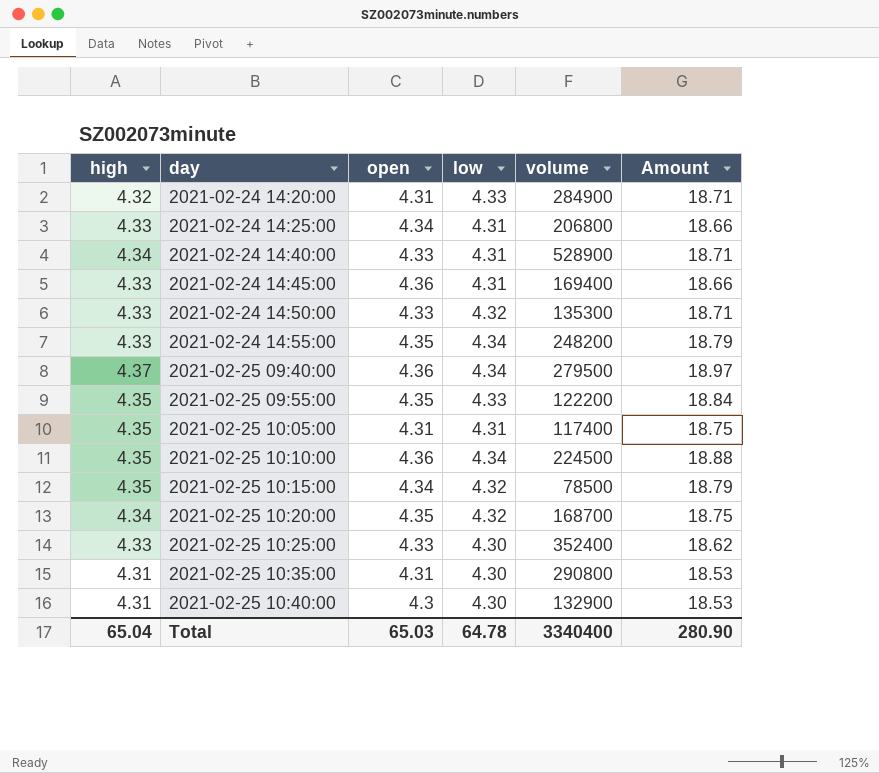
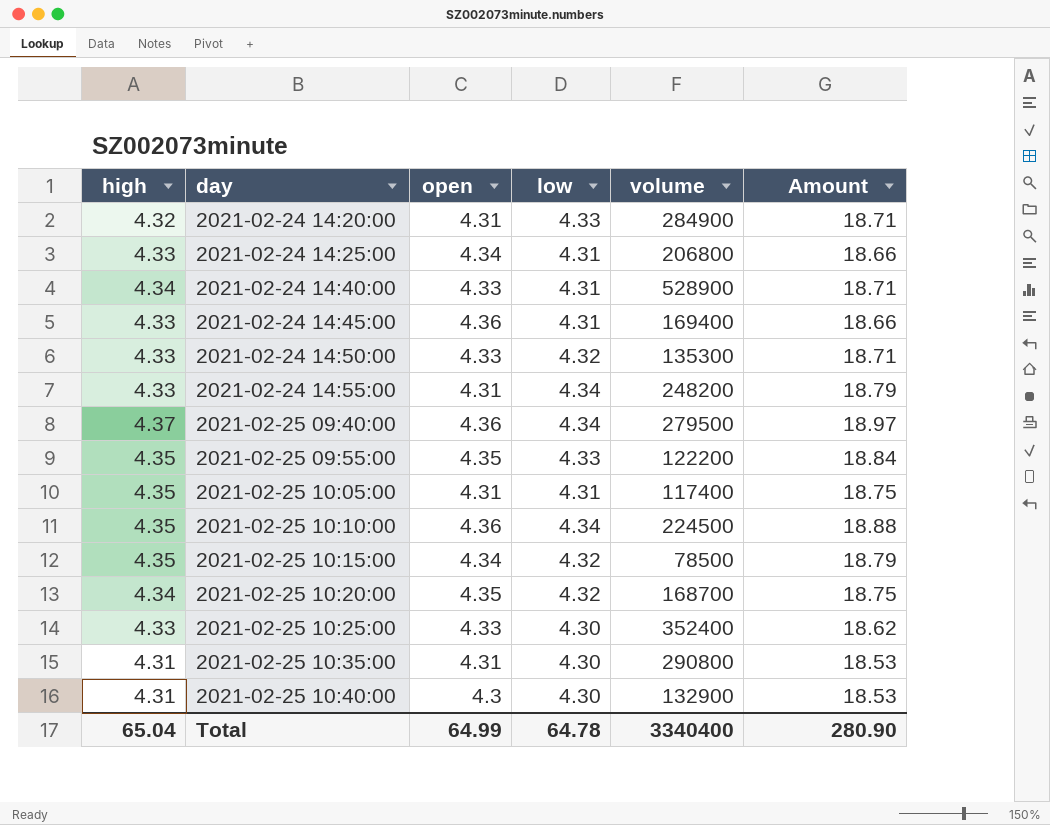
2021-02-24 14:55:00 | open: 4.35 -> 4.31
Total | open: 65.03 -> 64.99

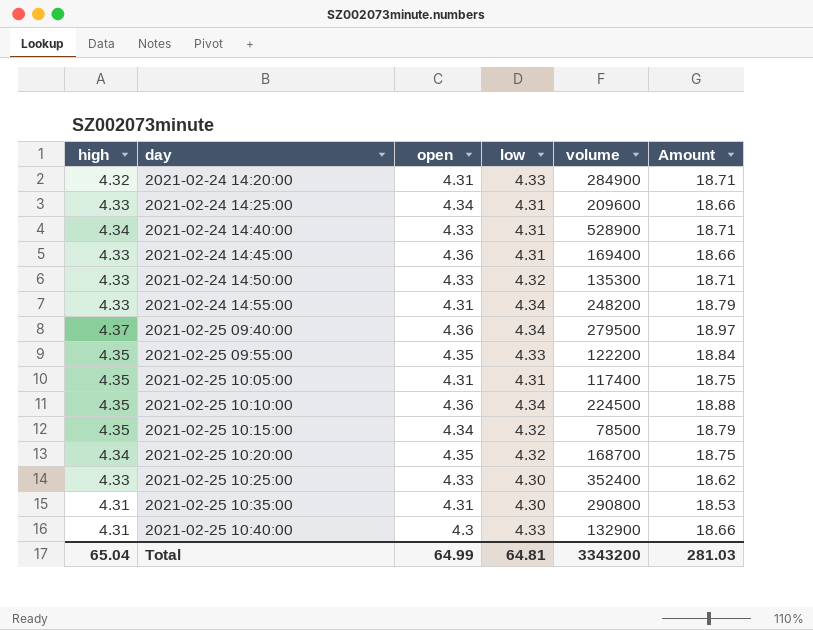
2021-02-24 14:25:00 | volume: 206800 -> 209600
2021-02-25 10:40:00 | low: 4.30 -> 4.33
2021-02-25 10:40:00 | Amount: 18.53 -> 18.66
Total | low: 64.78 -> 64.81
Total | volume: 3340400 -> 3343200
Total | Amount: 280.90 -> 281.03

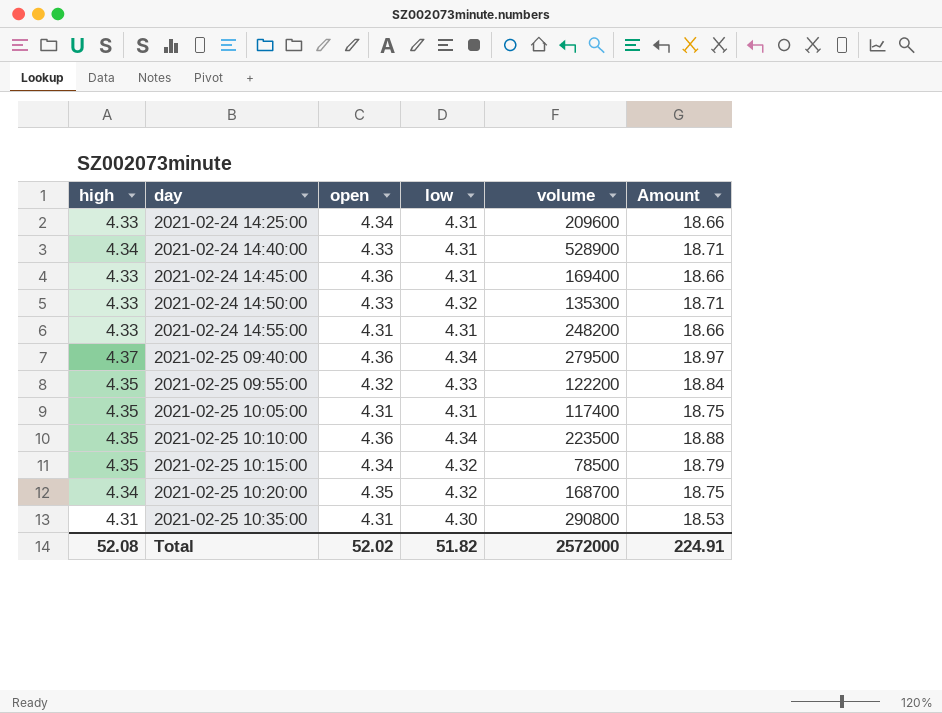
row 2021-02-24 14:20:00: 4.32 | 4.31 | 4.33 | 284900 | 18.71 -> none
row 2021-02-25 10:25:00: 4.33 | 4.33 | 4.30 | 352400 | 18.62 -> none
row 2021-02-25 10:40:00: 4.31 | 4.3 | 4.33 | 132900 | 18.66 -> none
2021-02-24 14:55:00 | low: 4.34 -> 4.31
2021-02-24 14:55:00 | Amount: 18.79 -> 18.66
2021-02-25 09:55:00 | open: 4.35 -> 4.32
2021-02-25 10:10:00 | volume: 224500 -> 223500
Total | high: 65.04 -> 52.08
Total | open: 64.99 -> 52.02
Total | low: 64.81 -> 51.82
Total | volume: 3343200 -> 2572000
Total | Amount: 281.03 -> 224.91

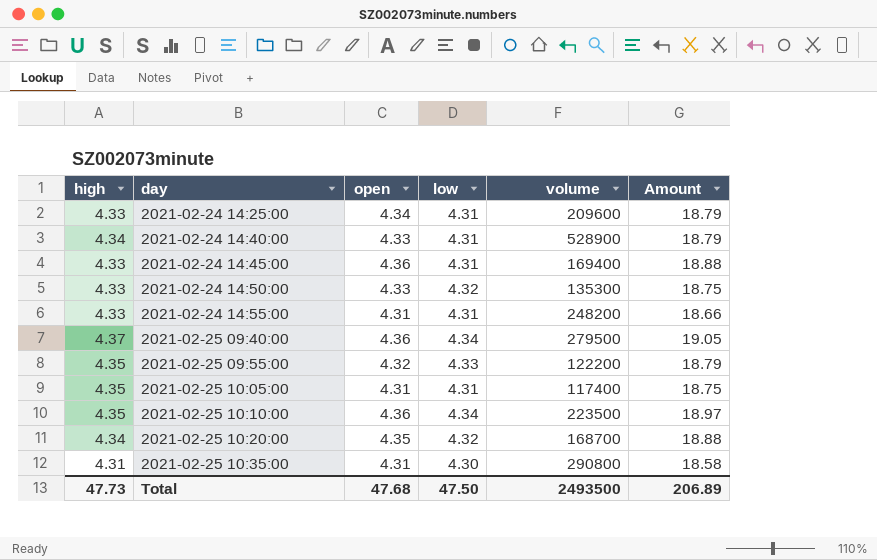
column Amount | formula: [high] * [low] -> [high] * [open]
row 2021-02-25 10:15:00: 4.35 | 4.34 | 4.32 | 78500 | 18.79 -> none
Total | high: 52.08 -> 47.73
Total | open: 52.02 -> 47.68
Total | low: 51.82 -> 47.50
Total | volume: 2572000 -> 2493500
Total | Amount: 224.91 -> 206.89

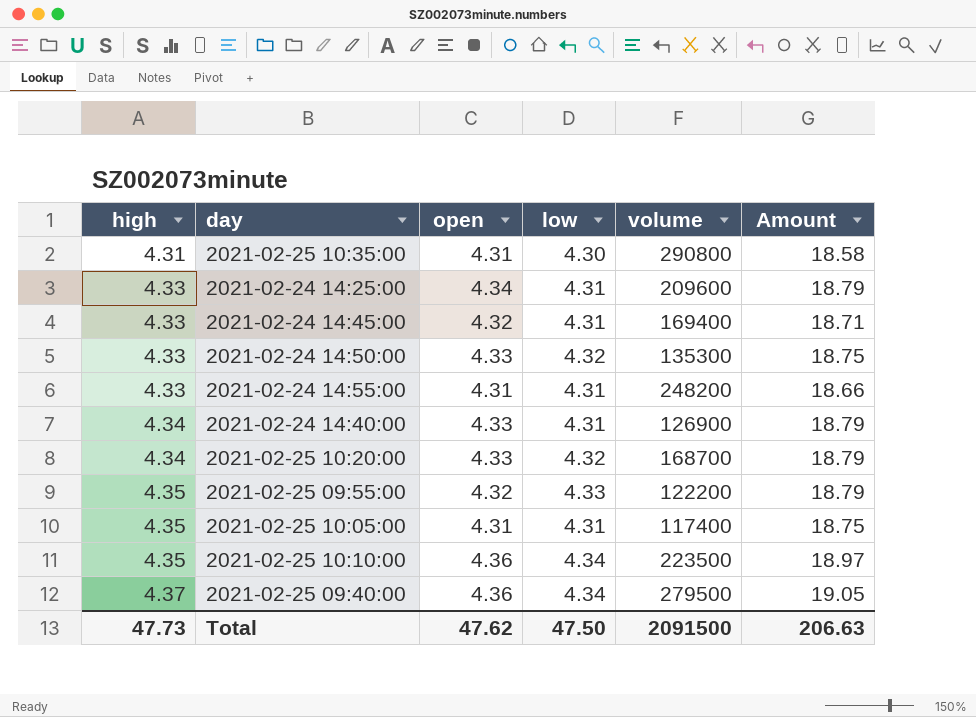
row order: day ascending -> high ascending
2021-02-24 14:45:00 | open: 4.36 -> 4.32
2021-02-24 14:45:00 | Amount: 18.88 -> 18.71
2021-02-24 14:40:00 | volume: 528900 -> 126900
2021-02-25 10:20:00 | open: 4.35 -> 4.33
2021-02-25 10:20:00 | Amount: 18.88 -> 18.79
Total | open: 47.68 -> 47.62
Total | volume: 2493500 -> 2091500
Total | Amount: 206.89 -> 206.63

